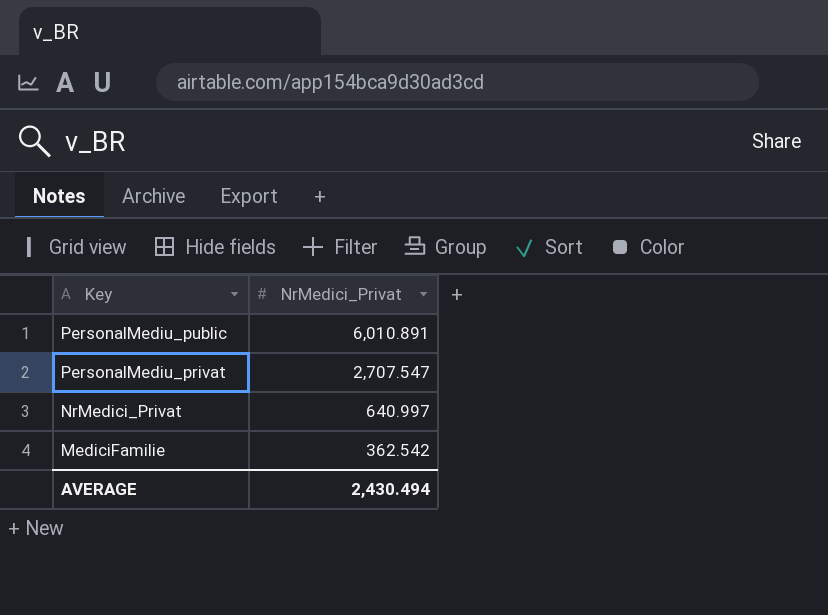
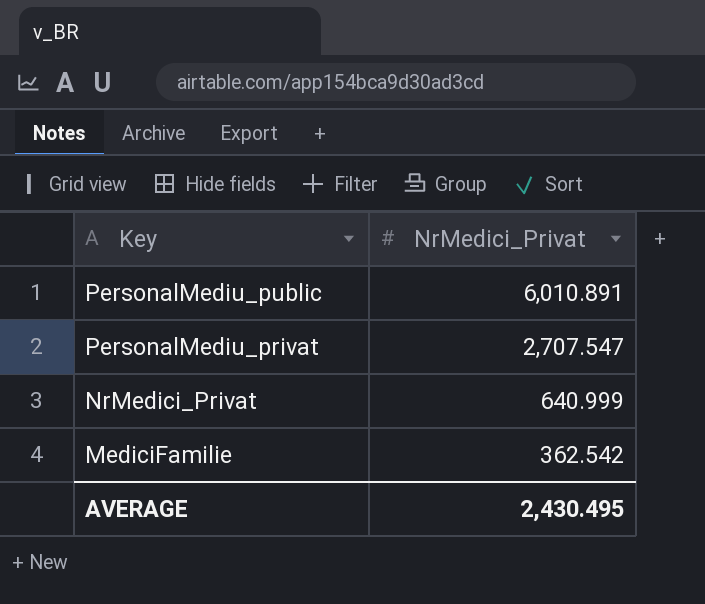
NrMedici_Privat | NrMedici_Privat: 640.997 -> 640.999
AVERAGE | NrMedici_Privat: 2,430.494 -> 2,430.495

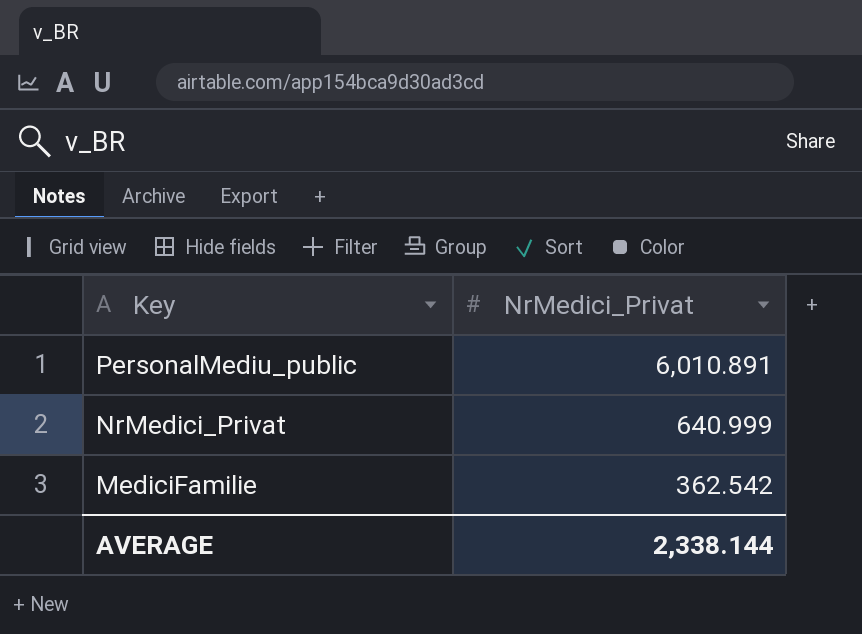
row PersonalMediu_privat: 2,707.547 -> none
AVERAGE | NrMedici_Privat: 2,430.495 -> 2,338.144

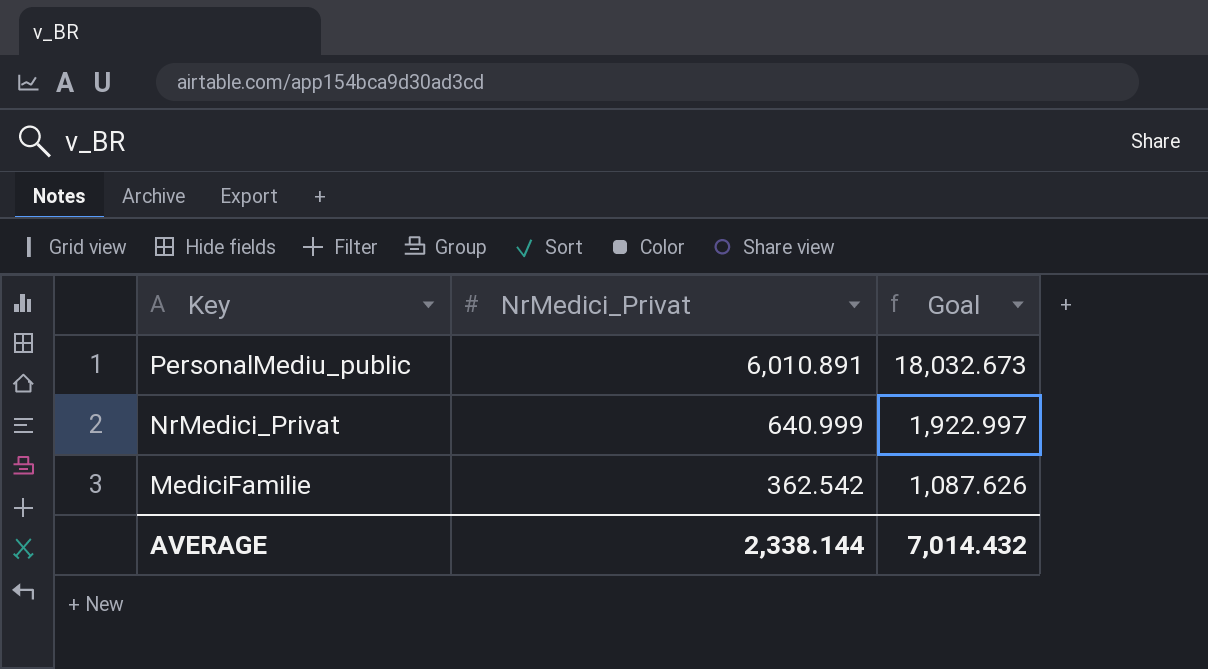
column Goal | formula: none -> [NrMedici_Privat] * 3

